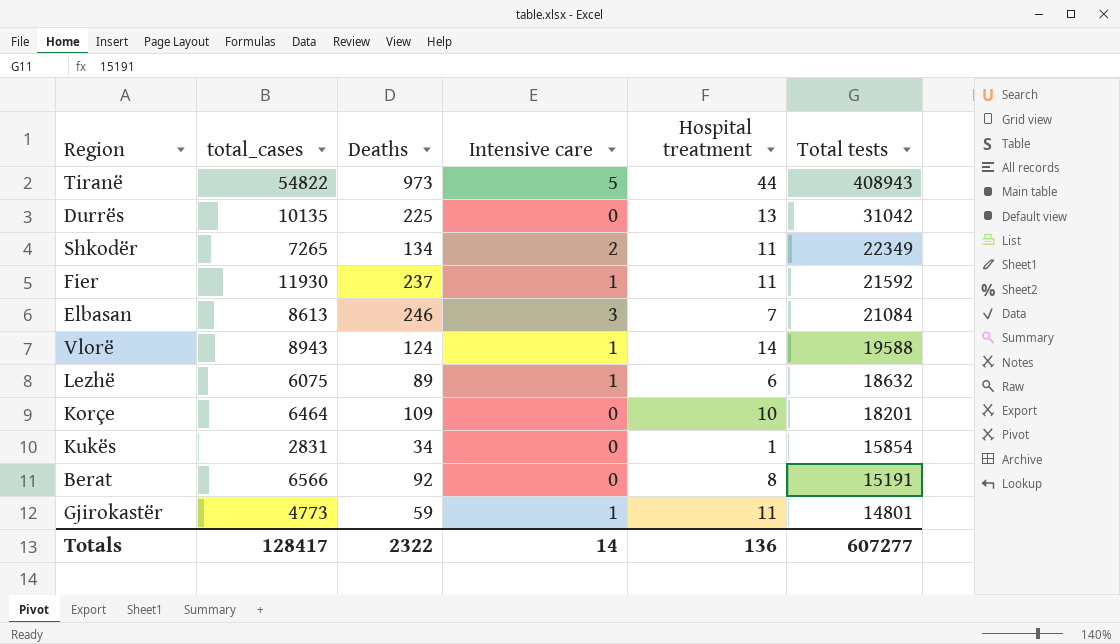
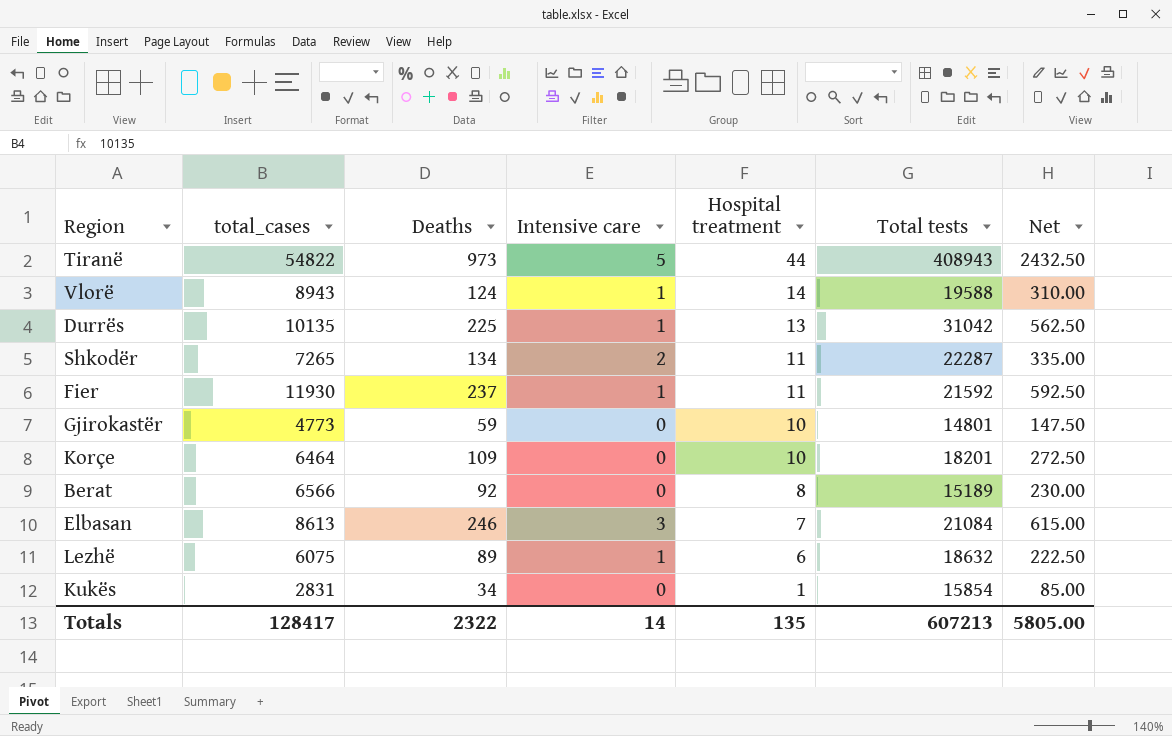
row order: Total tests descending -> Hospital treatment descending
column Net | formula: none -> [Deaths] * 2.5
Durrës | Intensive care: 0 -> 1
Shkodër | Total tests: 22349 -> 22287
Gjirokastër | Intensive care: 1 -> 0
Gjirokastër | Hospital treatment: 11 -> 10
Berat | Total tests: 15191 -> 15189
Totals | Hospital treatment: 136 -> 135
Totals | Total tests: 607277 -> 607213

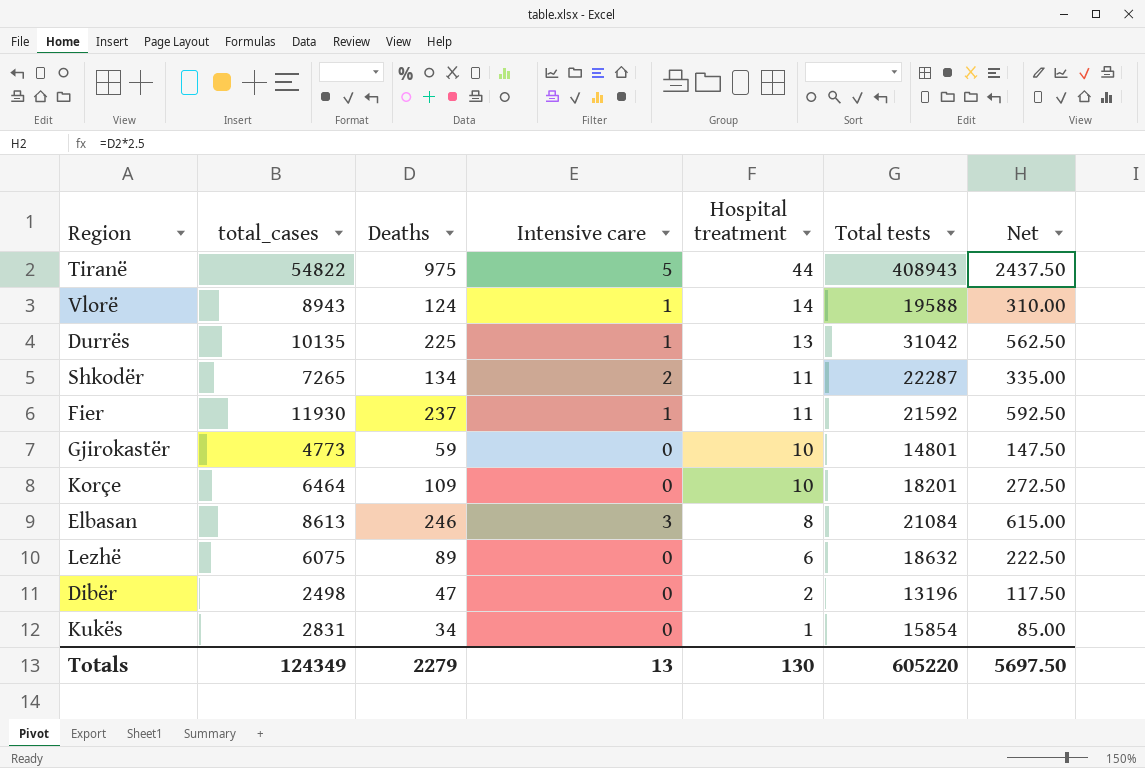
row Berat: 6566 | 92 | 0 | 8 | 15189 | 230.00 -> none
Tiranë | Deaths: 973 -> 975
Tiranë | Net: 2432.50 -> 2437.50
Elbasan | Hospital treatment: 7 -> 8
Lezhë | Intensive care: 1 -> 0
row Dibër: none -> 2498 | 47 | 0 | 2 | 13196 | 117.50
Totals | total_cases: 128417 -> 124349
Totals | Deaths: 2322 -> 2279
Totals | Intensive care: 14 -> 13
Totals | Hospital treatment: 135 -> 130
Totals | Total tests: 607213 -> 605220
Totals | Net: 5805.00 -> 5697.50

